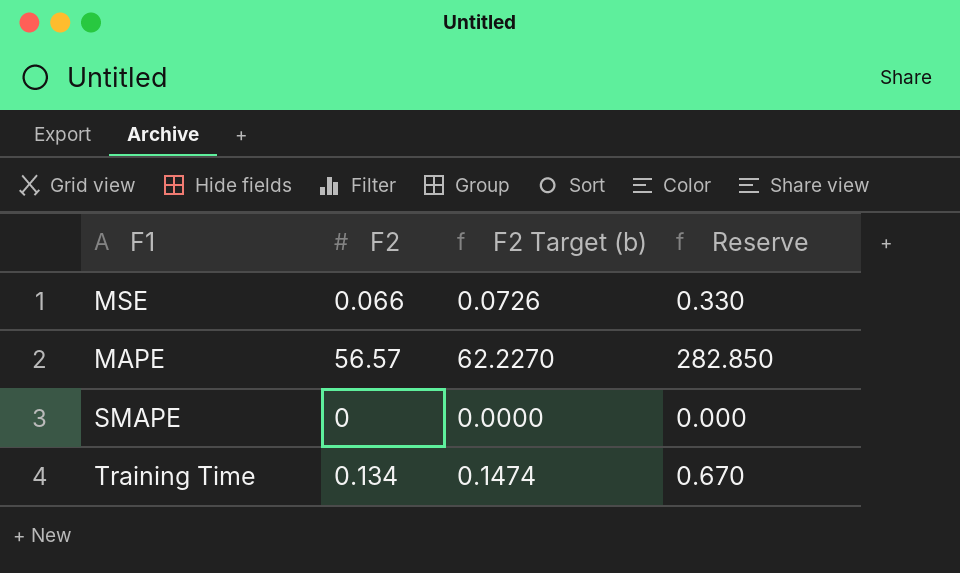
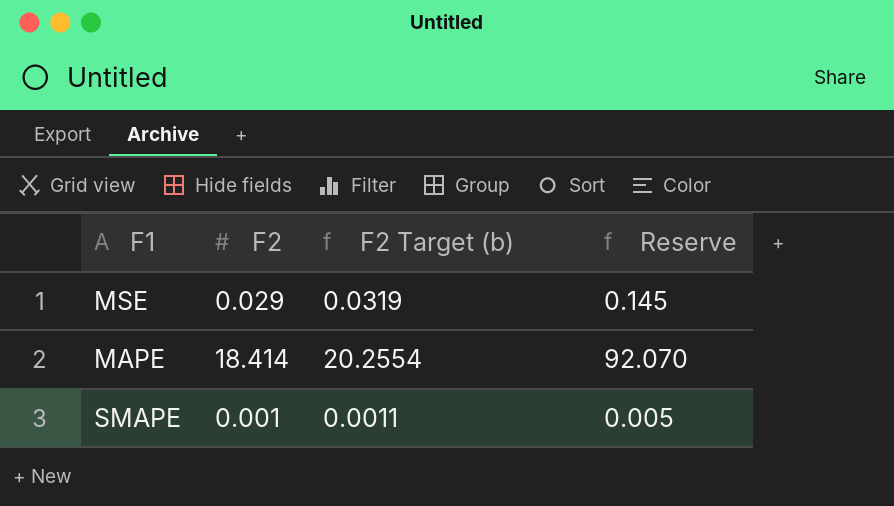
row Training Time: 0.134 | 0.1474 | 0.670 -> none
MSE | F2: 0.066 -> 0.029
MSE | F2 Target (b): 0.0726 -> 0.0319
MSE | Reserve: 0.330 -> 0.145
MAPE | F2: 56.57 -> 18.414
MAPE | F2 Target (b): 62.2270 -> 20.2554
MAPE | Reserve: 282.850 -> 92.070
SMAPE | F2: 0 -> 0.001
SMAPE | F2 Target (b): 0.0000 -> 0.0011
SMAPE | Reserve: 0.000 -> 0.005

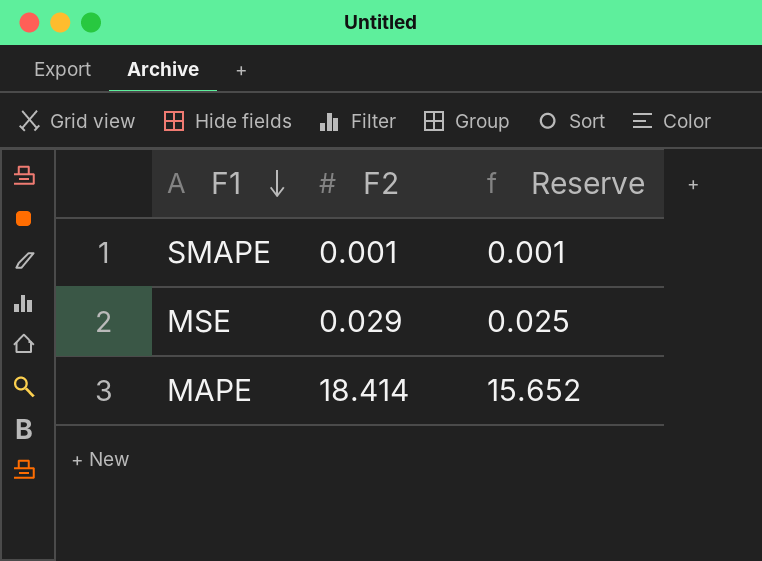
row order: none -> F1 descending
column F2 Target (b) | formula: [F2] * 1.1 -> none
column Reserve | formula: [F2] * 5 -> [F2] * 0.85

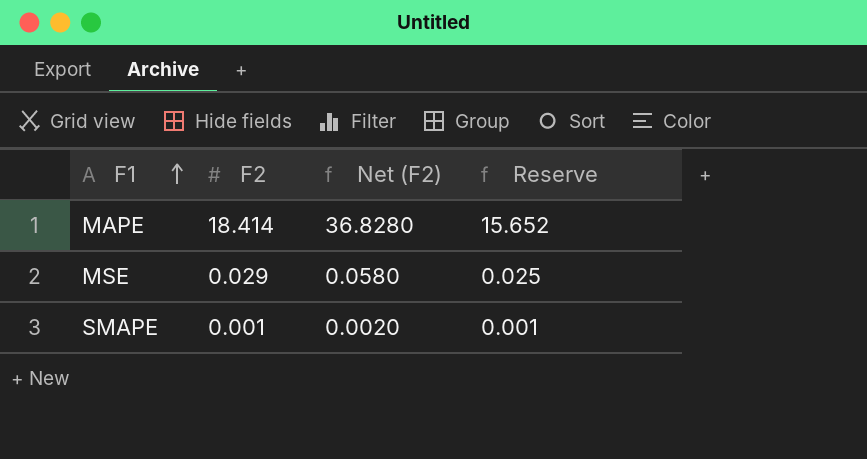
row order: F1 descending -> F1 ascending
column Net (F2) | formula: none -> [F2] * 2

